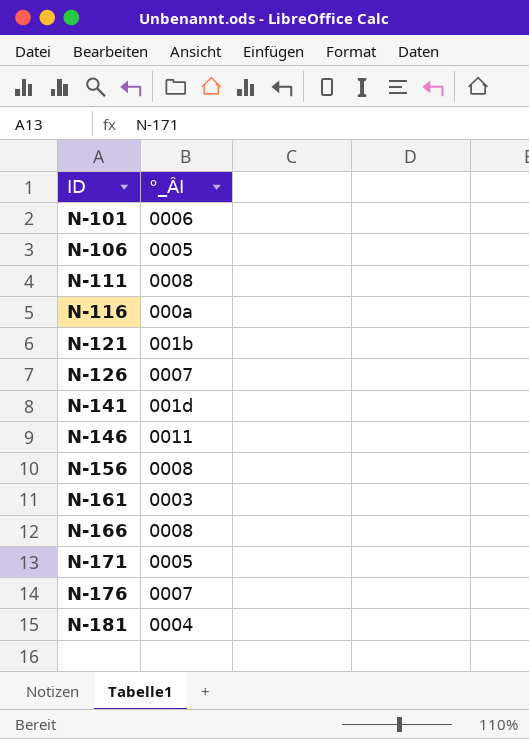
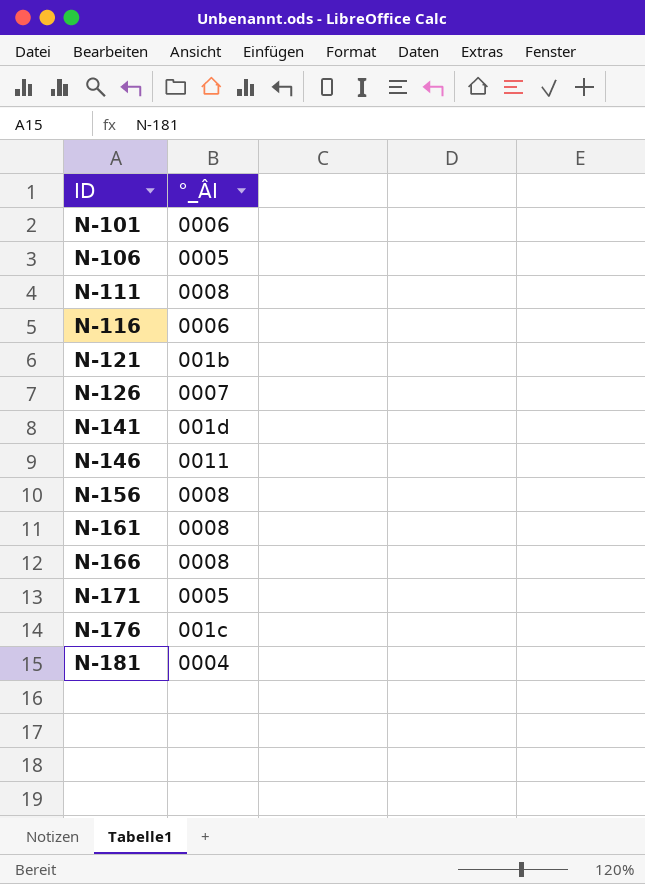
N-116 | °_ÂI: 000a -> 0006
N-161 | °_ÂI: 0003 -> 0008
N-176 | °_ÂI: 0007 -> 001c

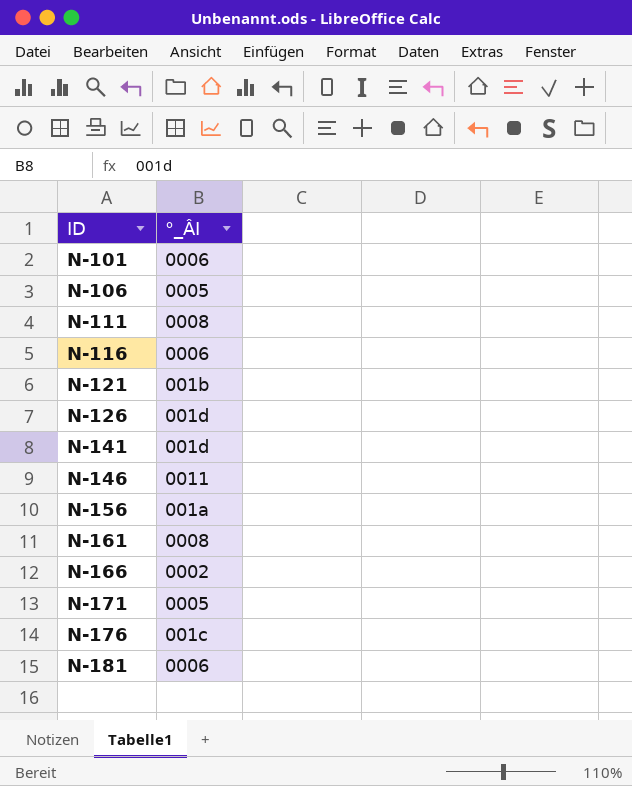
N-126 | °_ÂI: 0007 -> 001d
N-156 | °_ÂI: 0008 -> 001a
N-166 | °_ÂI: 0008 -> 0002
N-181 | °_ÂI: 0004 -> 0006

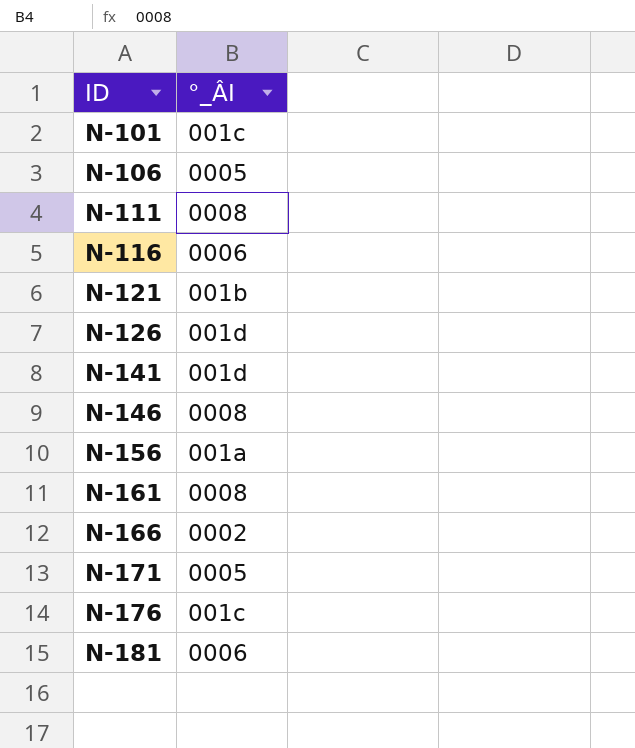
N-101 | °_ÂI: 0006 -> 001c
N-146 | °_ÂI: 0011 -> 0008

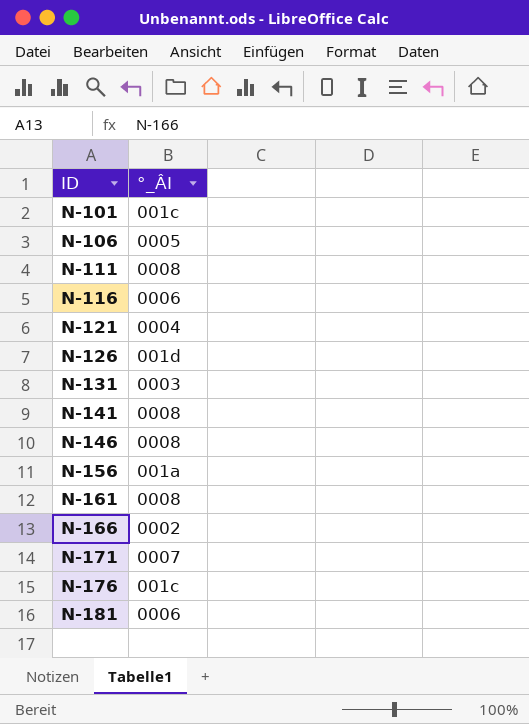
N-121 | °_ÂI: 001b -> 0004
row N-131: none -> 0003
N-141 | °_ÂI: 001d -> 0008
N-171 | °_ÂI: 0005 -> 0007

